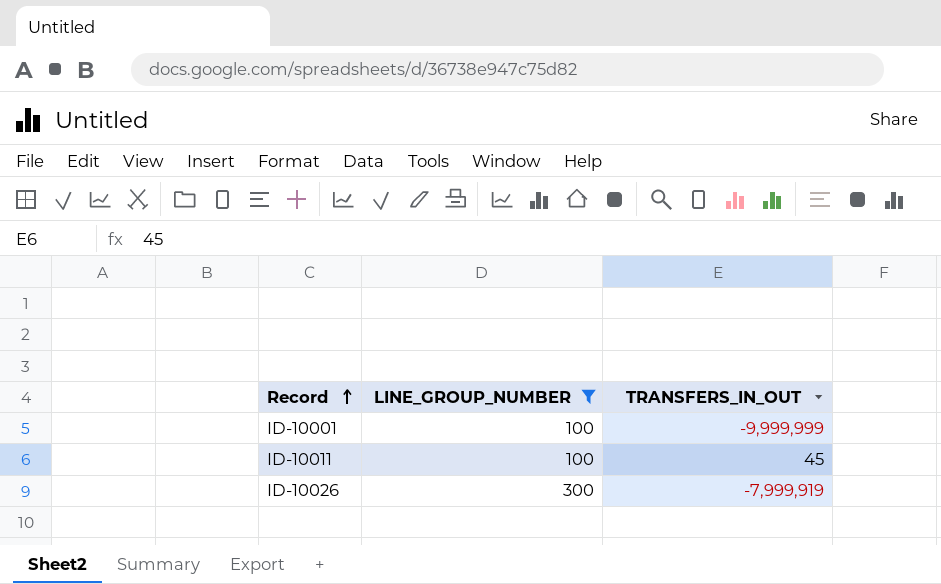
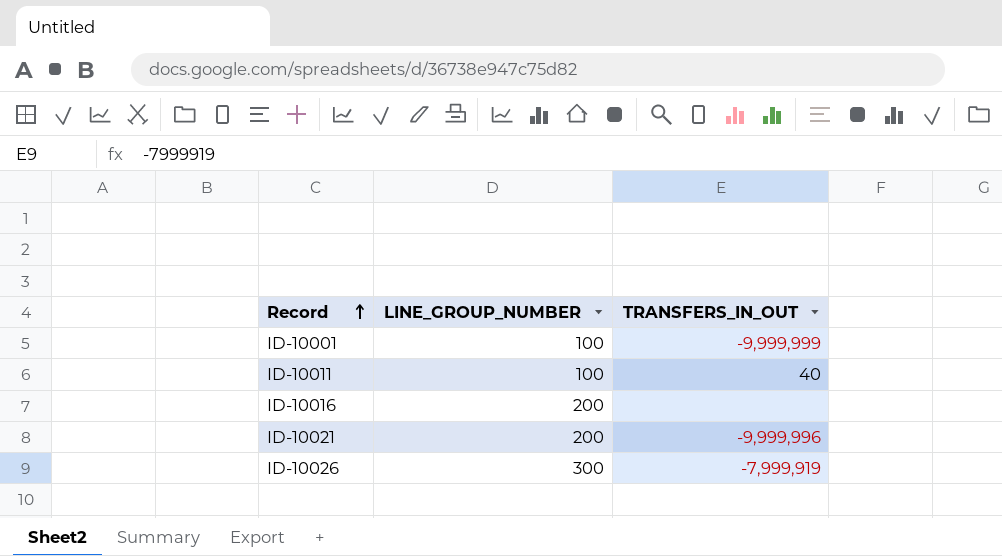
filter: LINE_GROUP_NUMBER != 200 -> none
ID-10011 | TRANSFERS_IN_OUT: 45 -> 40

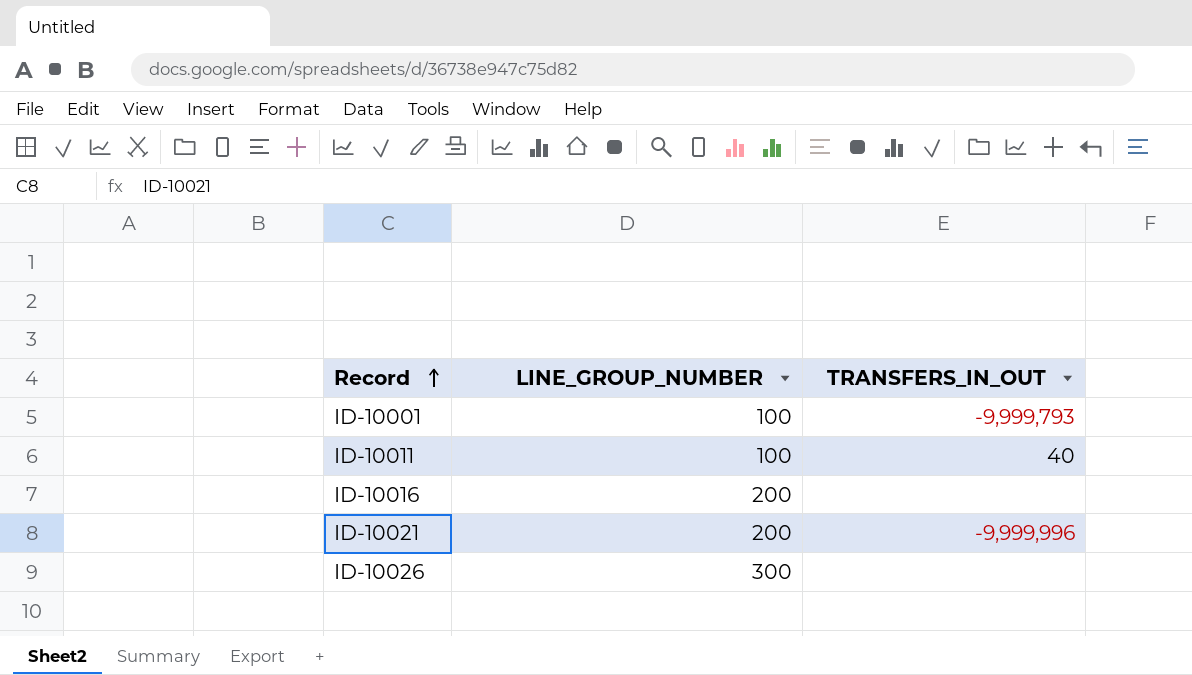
ID-10001 | TRANSFERS_IN_OUT: -9,999,999 -> -9,999,793
ID-10026 | TRANSFERS_IN_OUT: -7,999,919 -> none

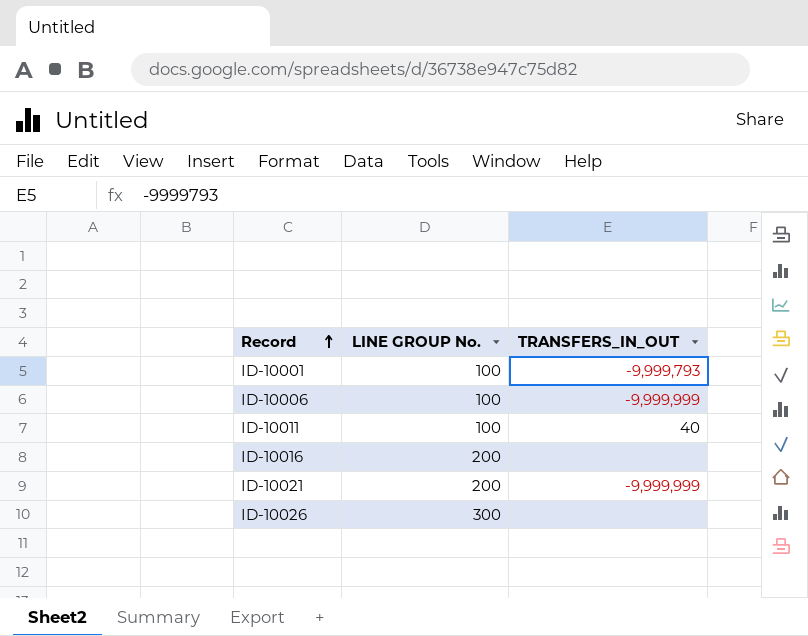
column name: LINE_GROUP_NUMBER -> LINE GROUP No.
row ID-10006: none -> 100 | -9,999,999
ID-10021 | TRANSFERS_IN_OUT: -9,999,996 -> -9,999,999

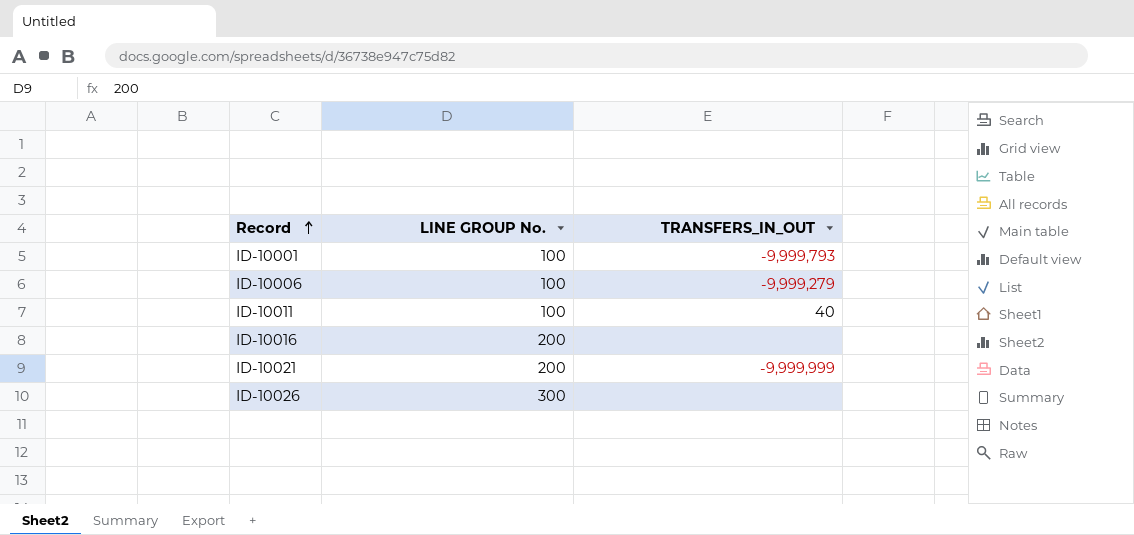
ID-10006 | TRANSFERS_IN_OUT: -9,999,999 -> -9,999,279

